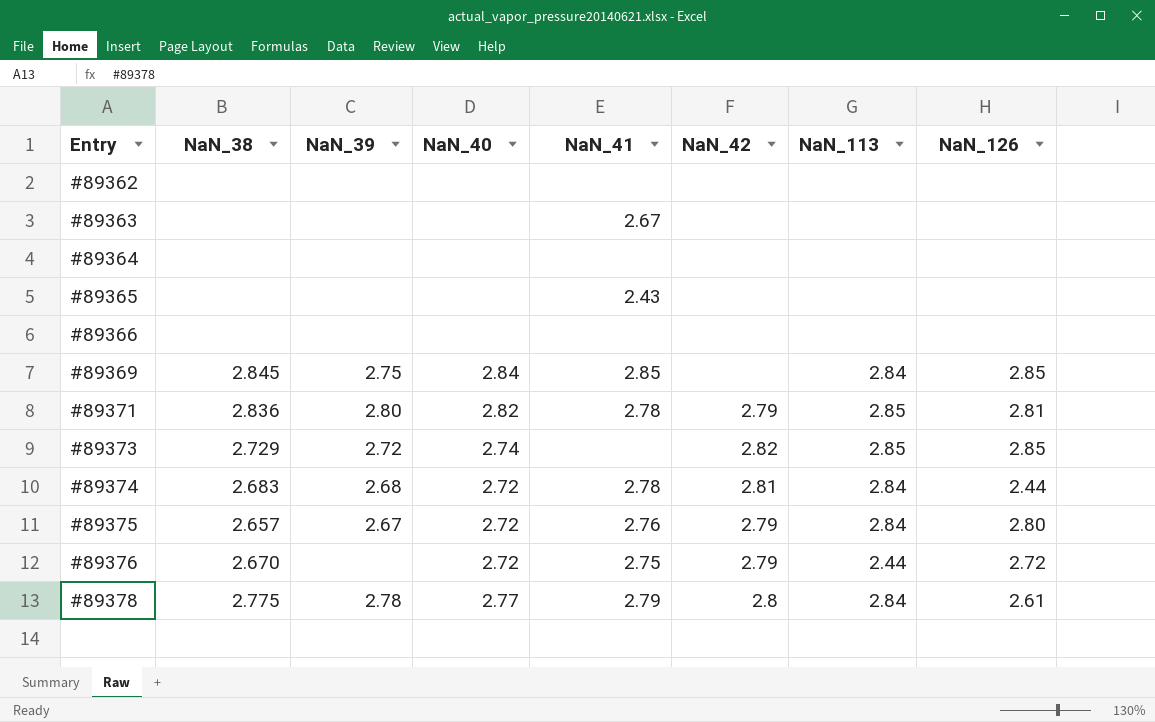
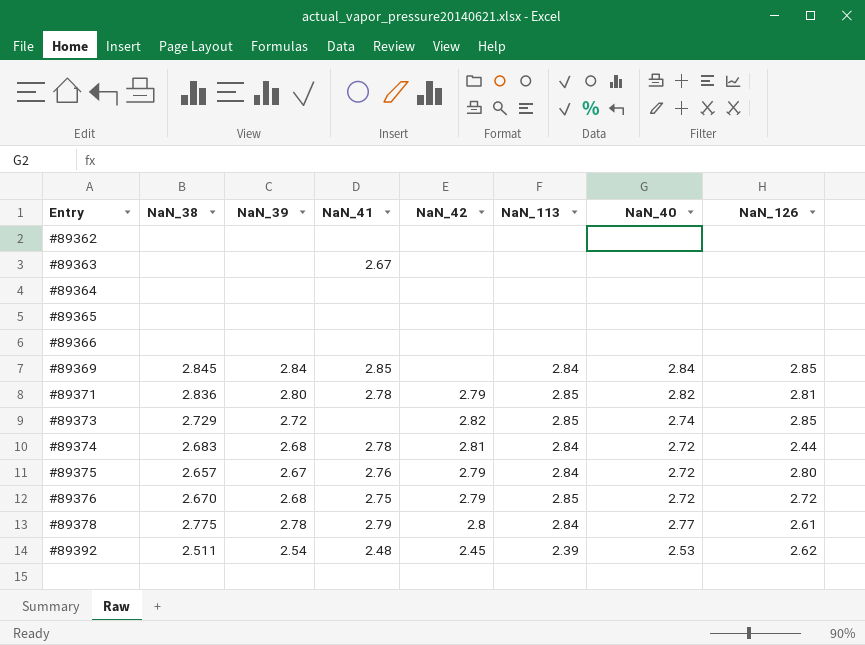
column NaN_40 | position: 4 -> 7
#89365 | NaN_41: 2.43 -> none
#89369 | NaN_39: 2.75 -> 2.84
#89376 | NaN_39: none -> 2.68
#89376 | NaN_113: 2.44 -> 2.85
row #89392: none -> 2.511 | 2.54 | 2.48 | 2.45 | 2.39 | 2.53 | 2.62

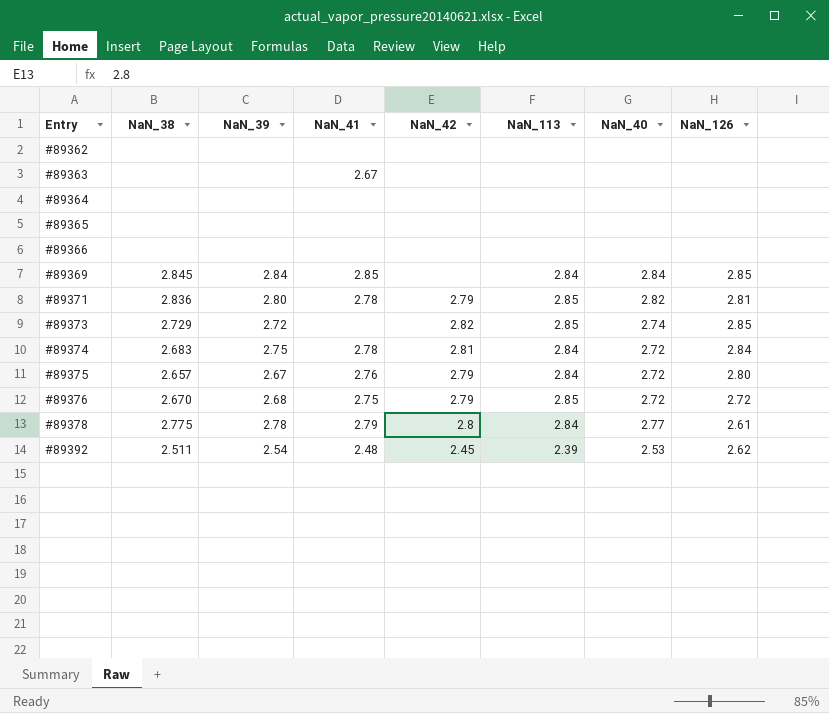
#89374 | NaN_39: 2.68 -> 2.75
#89374 | NaN_126: 2.44 -> 2.84

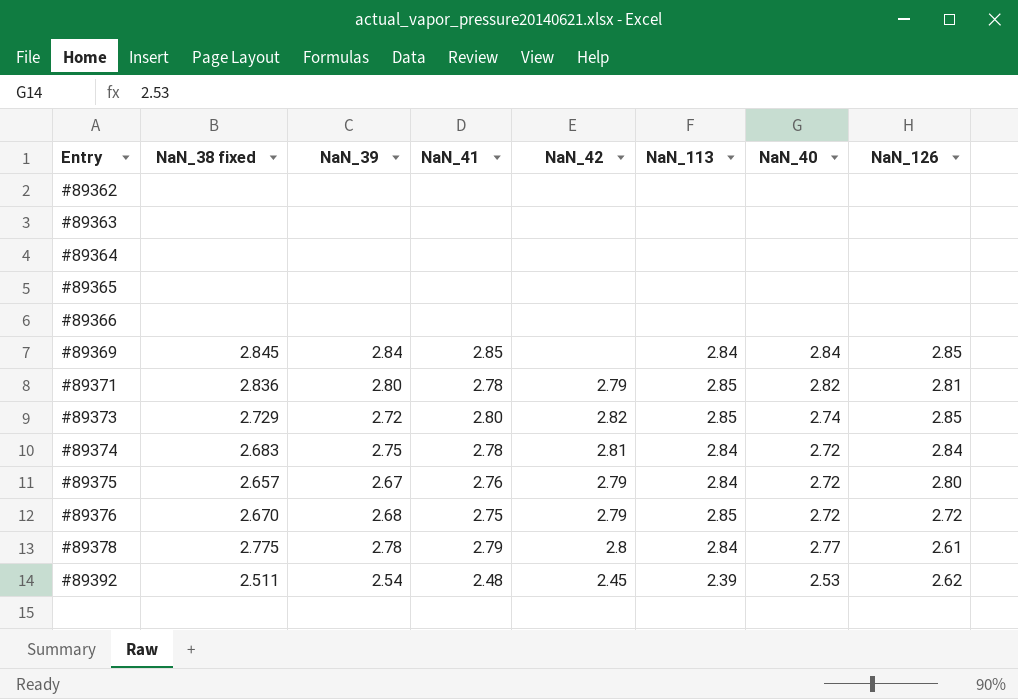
column name: NaN_38 -> NaN_38 fixed
#89363 | NaN_41: 2.67 -> none
#89373 | NaN_41: none -> 2.80

